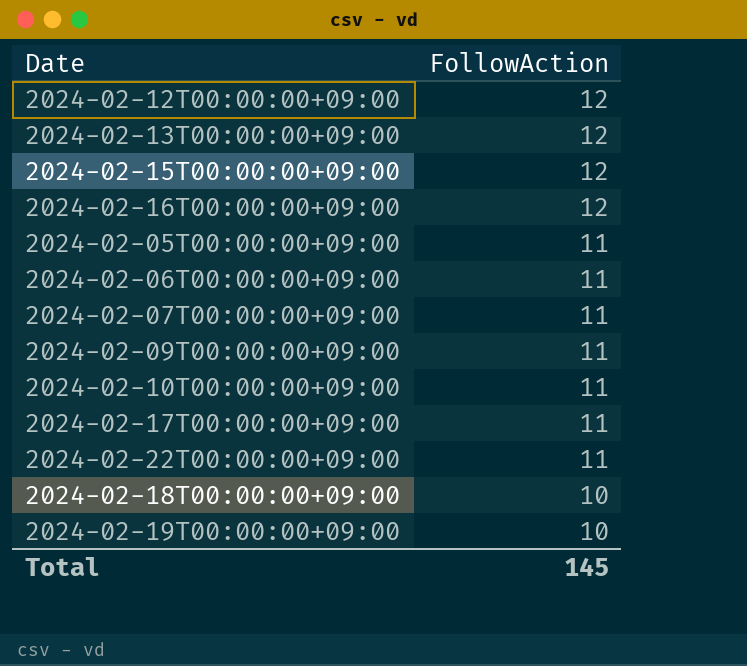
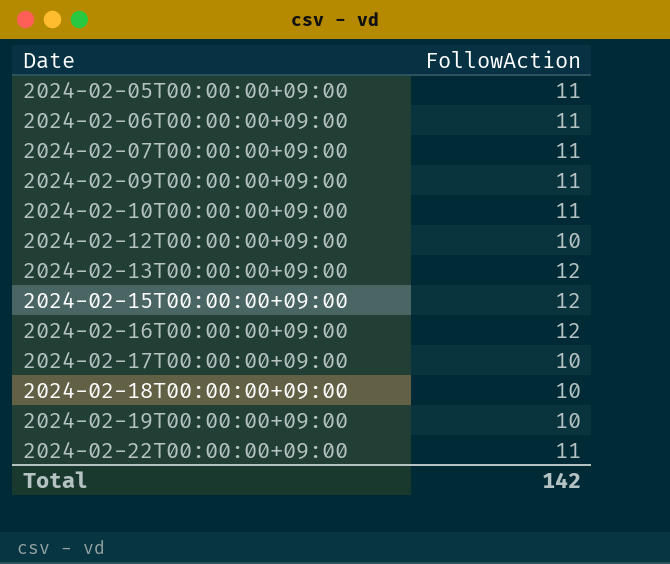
row order: FollowAction descending -> Date ascending
2024-02-12T00:00:00+09:00 | FollowAction: 12 -> 10
2024-02-17T00:00:00+09:00 | FollowAction: 11 -> 10
Total | FollowAction: 145 -> 142

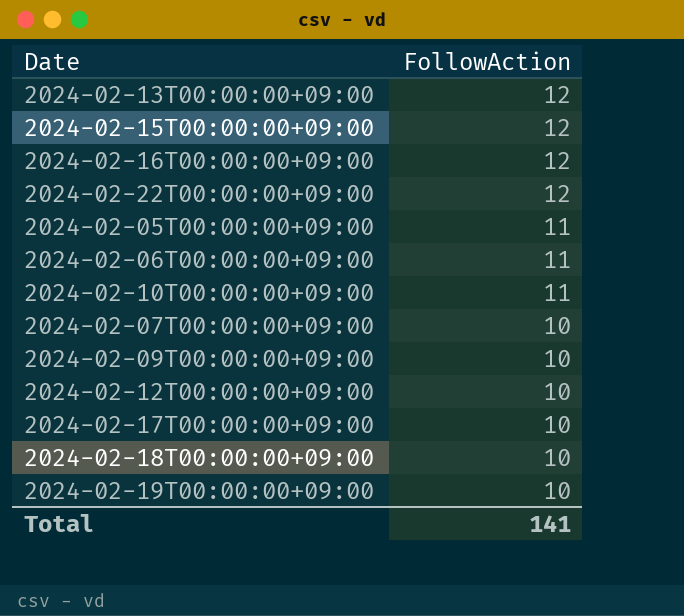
row order: Date ascending -> FollowAction descending
2024-02-22T00:00:00+09:00 | FollowAction: 11 -> 12
2024-02-07T00:00:00+09:00 | FollowAction: 11 -> 10
2024-02-09T00:00:00+09:00 | FollowAction: 11 -> 10
Total | FollowAction: 142 -> 141

